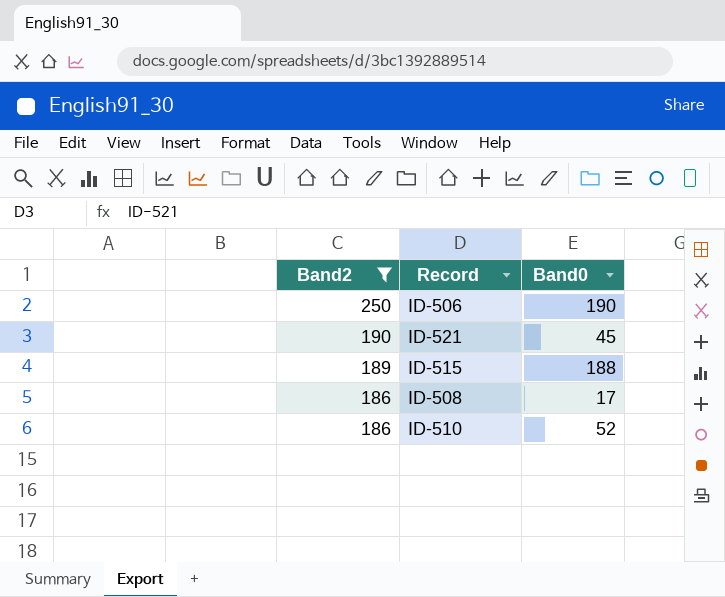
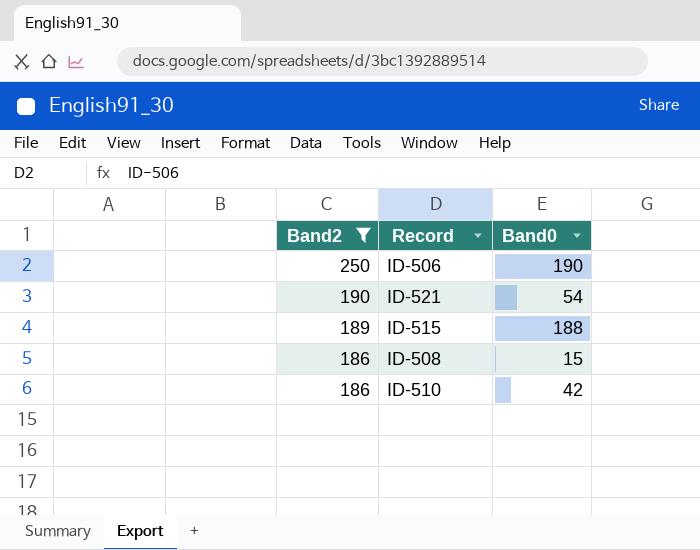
ID-521 | Band0: 45 -> 54
ID-508 | Band0: 17 -> 15
ID-510 | Band0: 52 -> 42

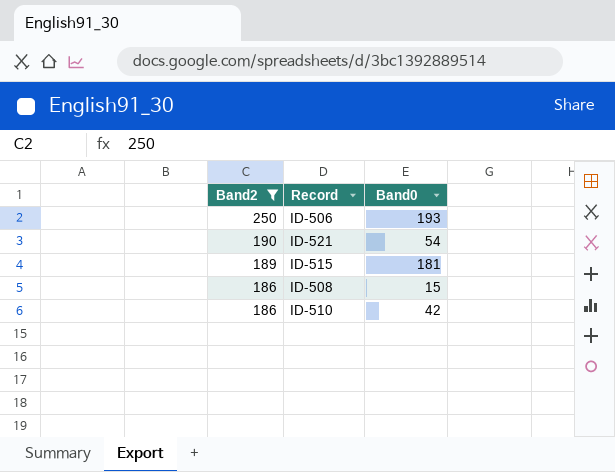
ID-506 | Band0: 190 -> 193
ID-515 | Band0: 188 -> 181

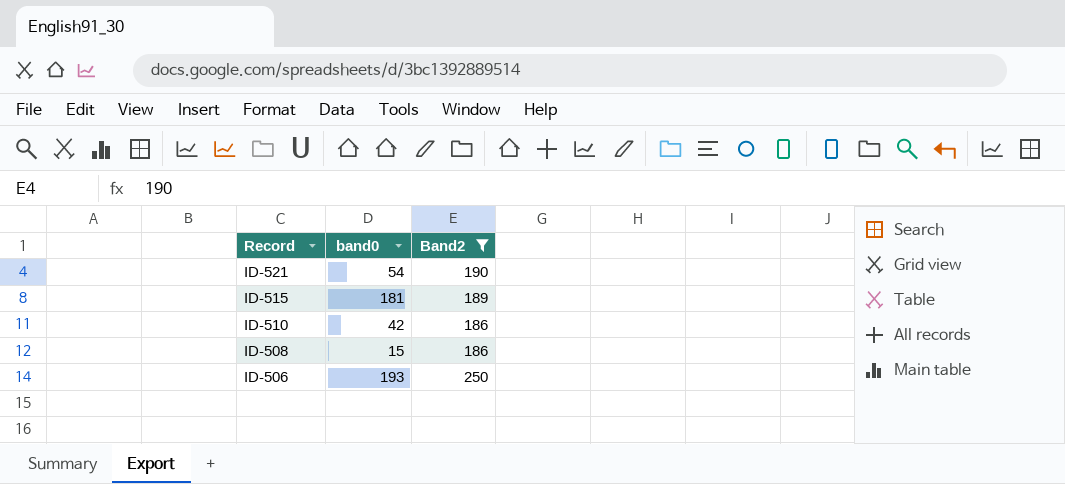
row order: Band2 descending -> Record descending
column name: Band0 -> band0
column Band2 | position: 1 -> 3

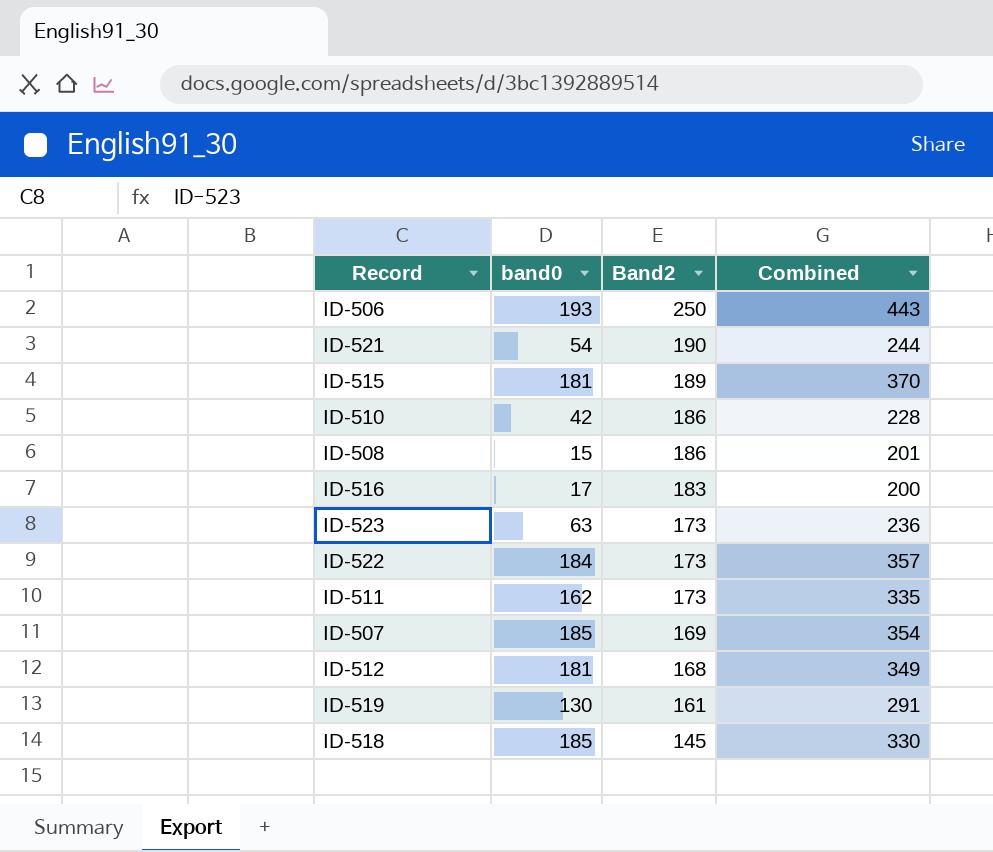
filter: Band2 >= 186 -> none
row order: Record descending -> Band2 descending
column Combined | formula: none -> [band0] + [Band2]

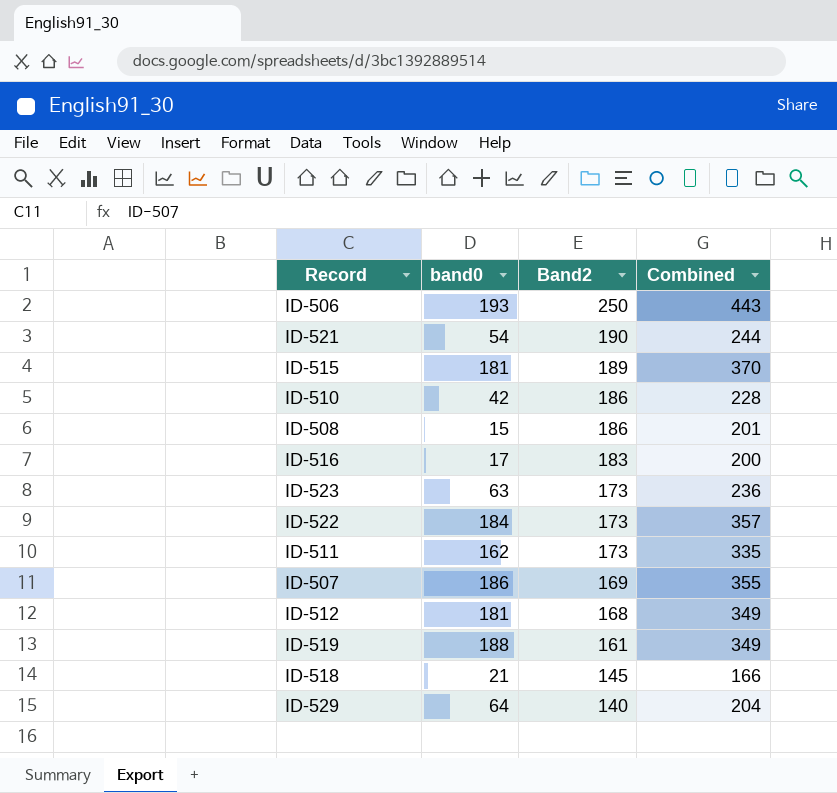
ID-507 | band0: 185 -> 186
ID-507 | Combined: 354 -> 355
ID-519 | band0: 130 -> 188
ID-519 | Combined: 291 -> 349
ID-518 | band0: 185 -> 21
ID-518 | Combined: 330 -> 166
row ID-529: none -> 64 | 140 | 204

